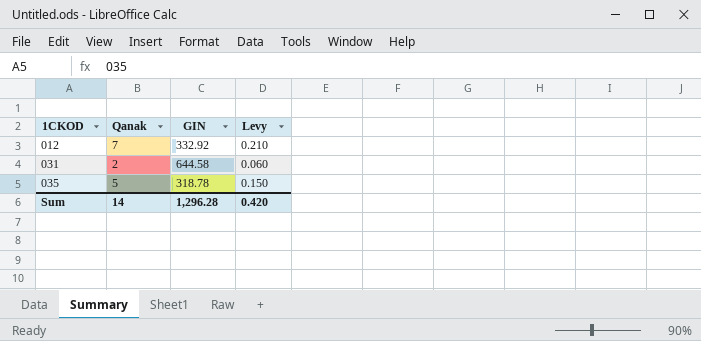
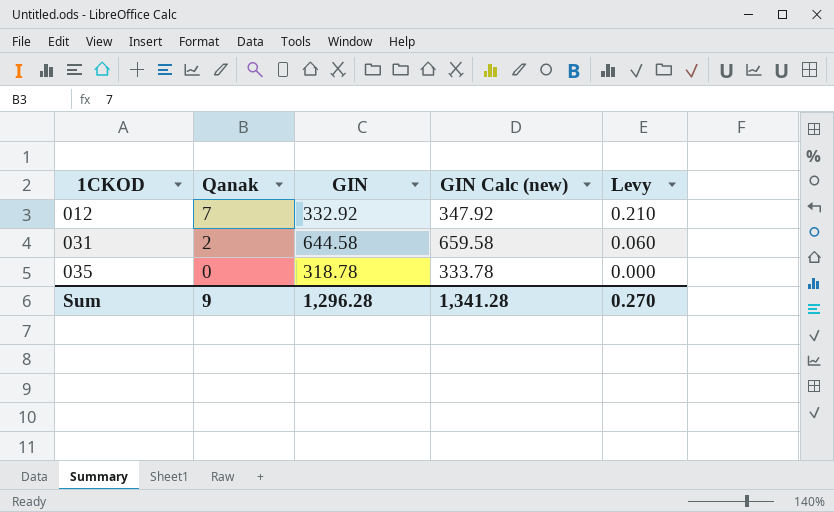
column GIN Calc (new) | formula: none -> [GIN] + 15
035 | Qanak: 5 -> 0
035 | Levy: 0.150 -> 0.000
Sum | Qanak: 14 -> 9
Sum | Levy: 0.420 -> 0.270

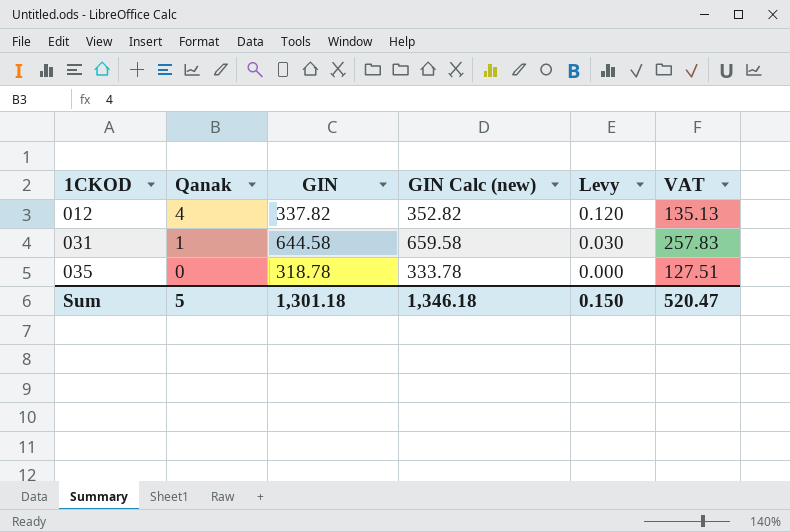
column VAT | formula: none -> [GIN] * 0.4
012 | Qanak: 7 -> 4
012 | GIN: 332.92 -> 337.82
012 | GIN Calc (new): 347.92 -> 352.82
012 | Levy: 0.210 -> 0.120
031 | Qanak: 2 -> 1
031 | Levy: 0.060 -> 0.030
Sum | Qanak: 9 -> 5
Sum | GIN: 1,296.28 -> 1,301.18
Sum | GIN Calc (new): 1,341.28 -> 1,346.18
Sum | Levy: 0.270 -> 0.150

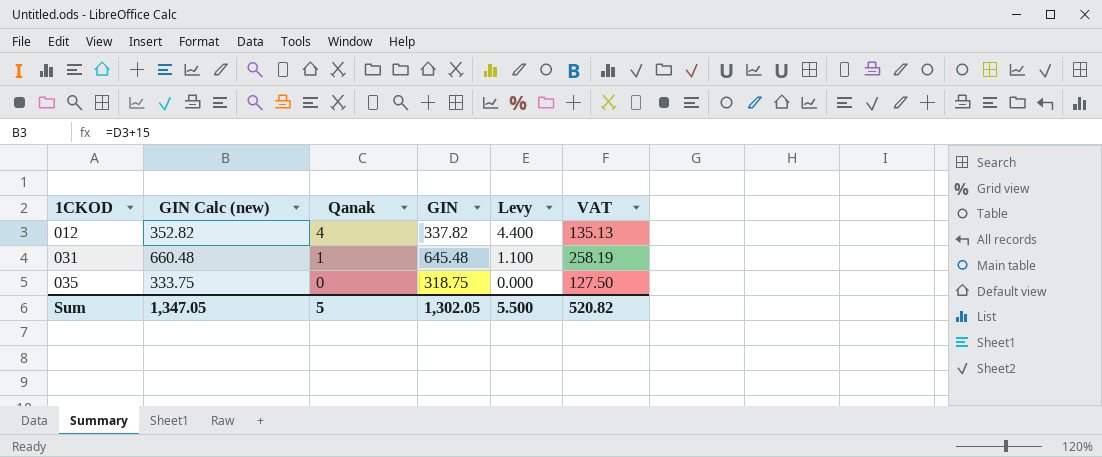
column GIN Calc (new) | position: 4 -> 2
column Levy | formula: [Qanak] * 0.03 -> [Qanak] * 1.1
031 | GIN Calc (new): 659.58 -> 660.48
031 | GIN: 644.58 -> 645.48
031 | VAT: 257.83 -> 258.19
035 | GIN Calc (new): 333.78 -> 333.75
035 | GIN: 318.78 -> 318.75
035 | VAT: 127.51 -> 127.50
Sum | GIN Calc (new): 1,346.18 -> 1,347.05
Sum | GIN: 1,301.18 -> 1,302.05
Sum | Levy: 0.150 -> 5.500
Sum | VAT: 520.47 -> 520.82

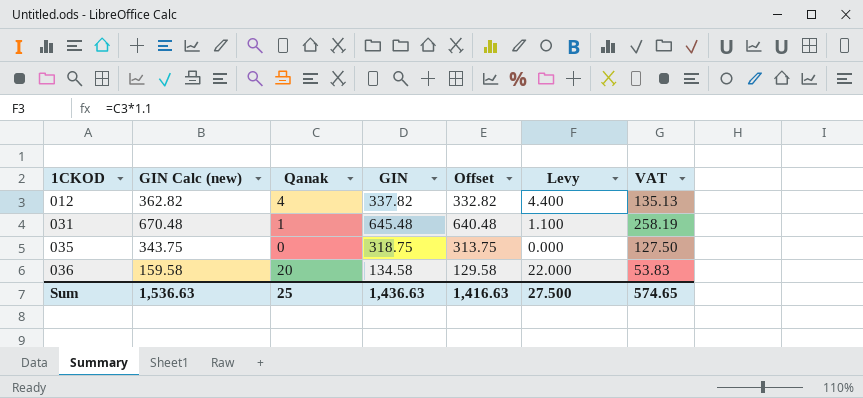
column GIN Calc (new) | formula: [GIN] + 15 -> [GIN] + 25
column Offset | formula: none -> [GIN] - 5
row 036: none -> 159.58 | 20 | 134.58 | 129.58 | 22.000 | 53.83
Sum | GIN Calc (new): 1,347.05 -> 1,536.63
Sum | Qanak: 5 -> 25
Sum | GIN: 1,302.05 -> 1,436.63
Sum | Levy: 5.500 -> 27.500
Sum | VAT: 520.82 -> 574.65

